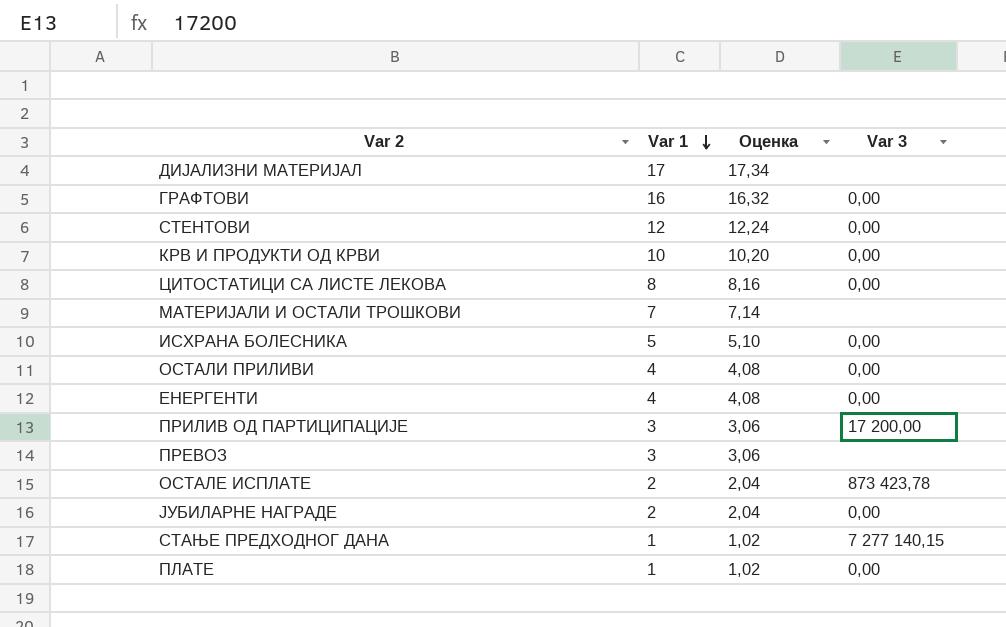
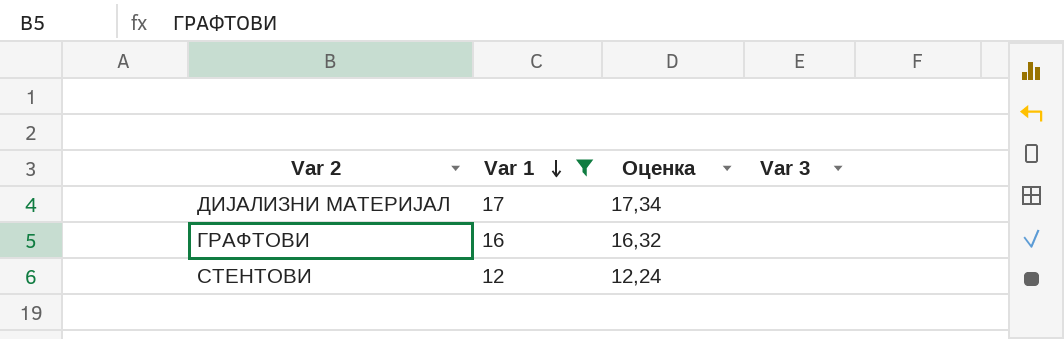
filter: none -> Var 1 >= 12
ГРАФТОВИ | Var 3: 0,00 -> none
СТЕНТОВИ | Var 3: 0,00 -> none

